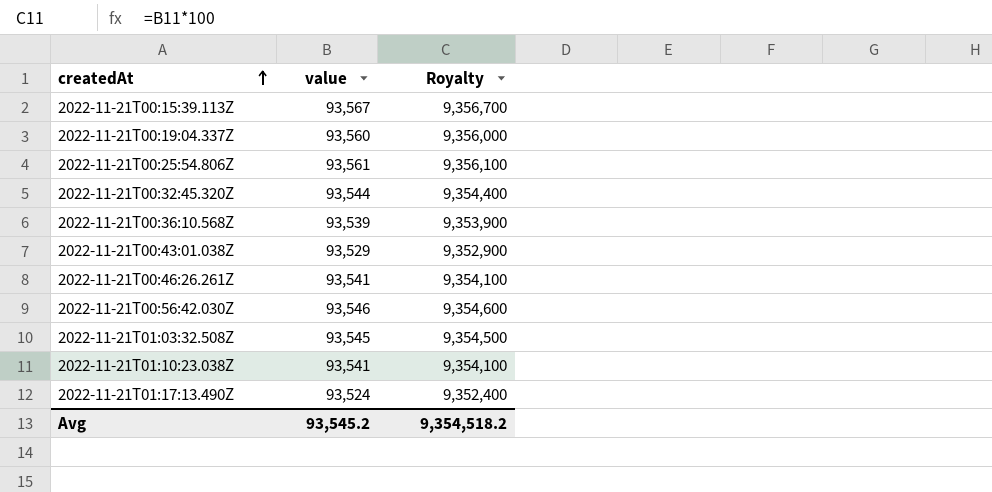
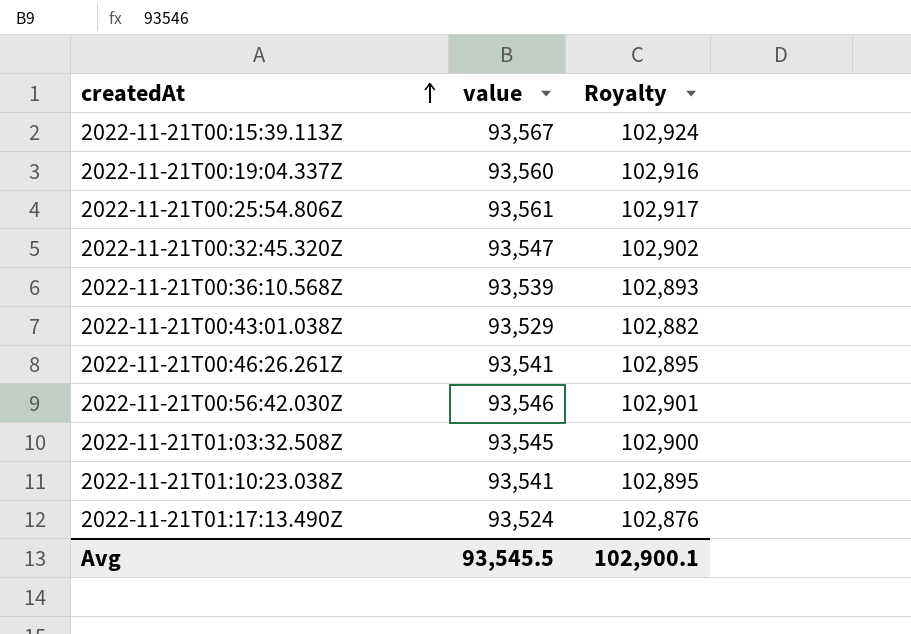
column Royalty | formula: [value] * 100 -> [value] * 1.1
2022-11-21T00:32:45.320Z | value: 93,544 -> 93,547
Avg | value: 93,545.2 -> 93,545.5
Avg | Royalty: 9,354,518.2 -> 102,900.1

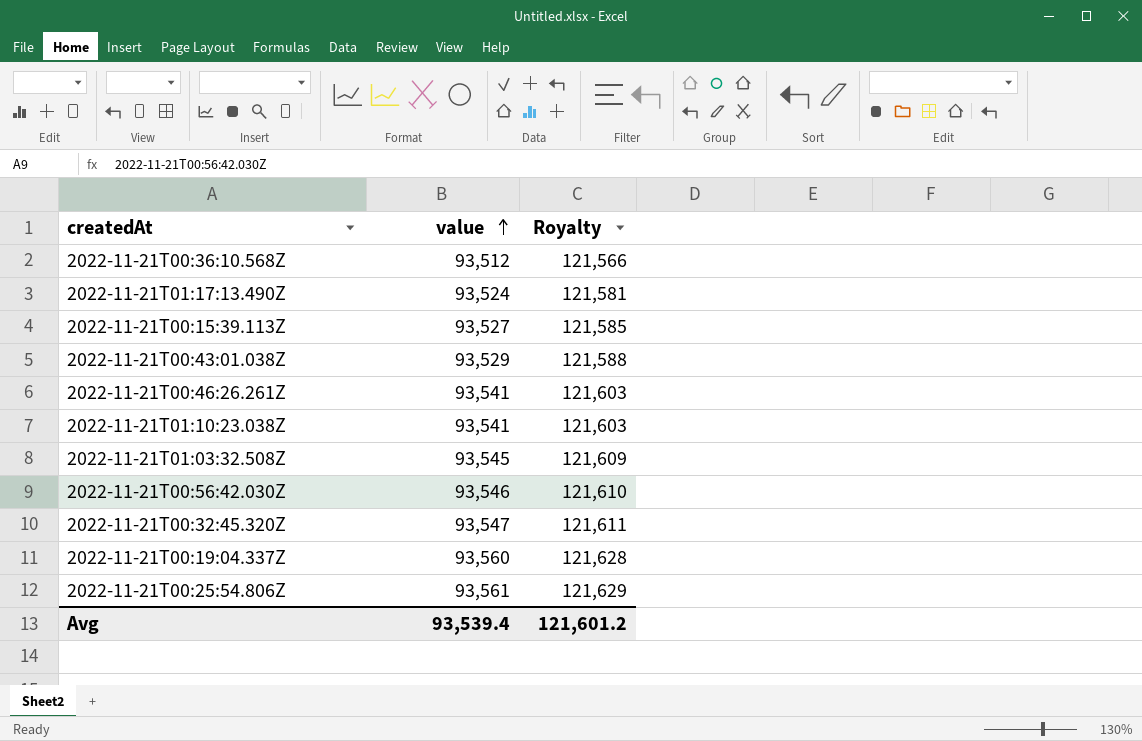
row order: createdAt ascending -> value ascending
column Royalty | formula: [value] * 1.1 -> [value] * 1.3
2022-11-21T00:36:10.568Z | value: 93,539 -> 93,512
2022-11-21T00:15:39.113Z | value: 93,567 -> 93,527
Avg | value: 93,545.5 -> 93,539.4
Avg | Royalty: 102,900.1 -> 121,601.2

